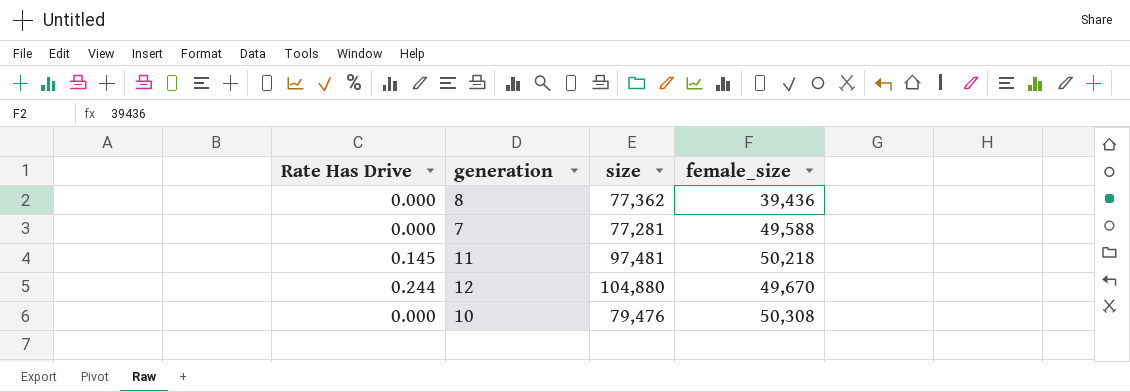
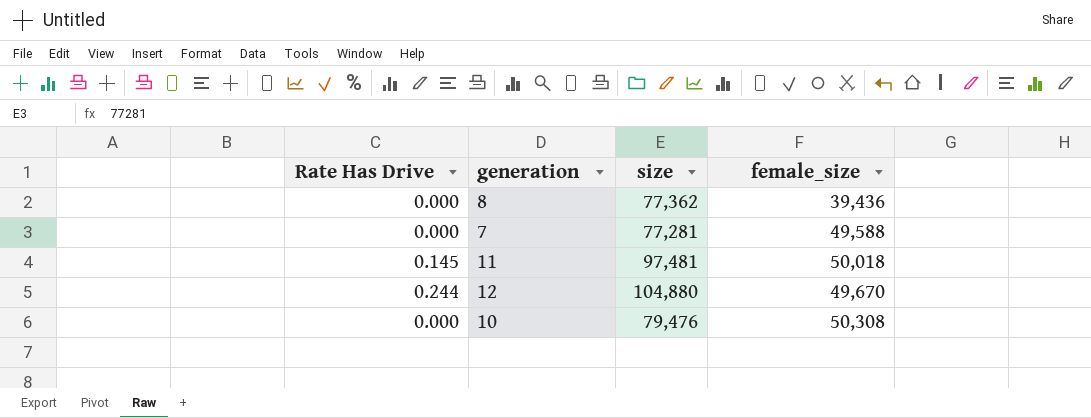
11 | female_size: 50,218 -> 50,018

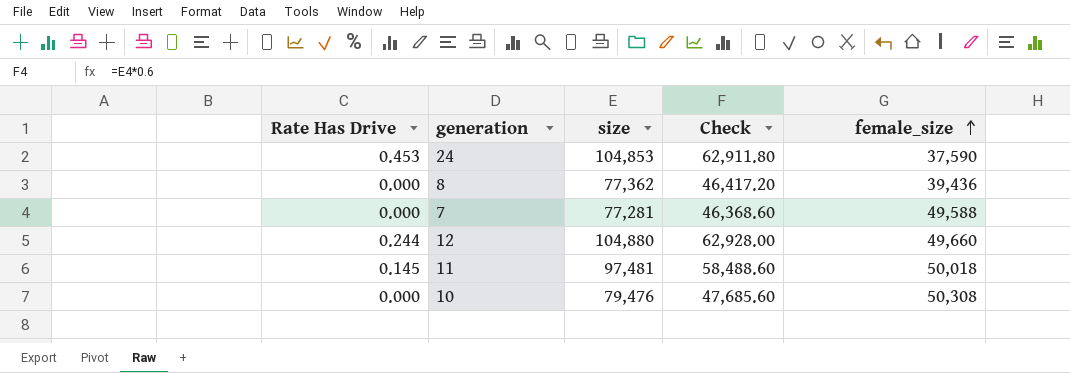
row order: none -> female_size ascending
column Check | formula: none -> [size] * 0.6
row 24: none -> 0.453 | 104,853 | 62,911.80 | 37,590
12 | female_size: 49,670 -> 49,660

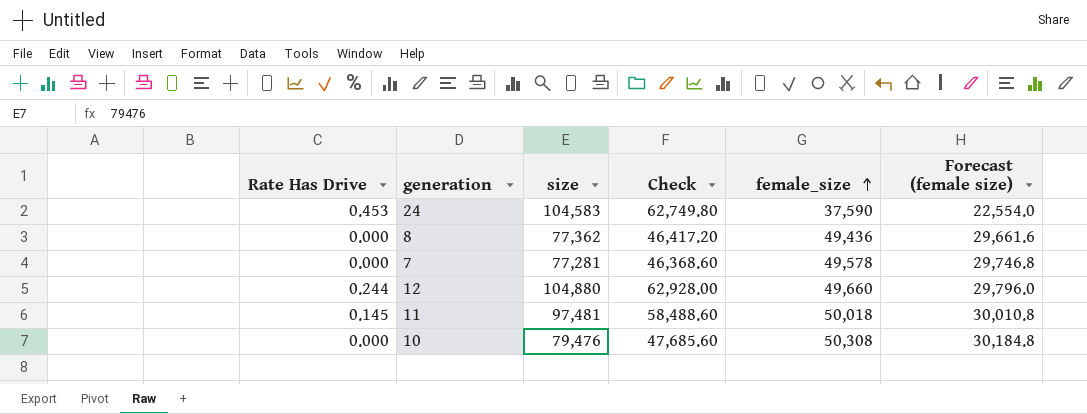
column Forecast (female size) | formula: none -> [female_size] * 0.6
24 | size: 104,853 -> 104,583
24 | Check: 62,911.80 -> 62,749.80
8 | female_size: 39,436 -> 49,436
7 | female_size: 49,588 -> 49,578

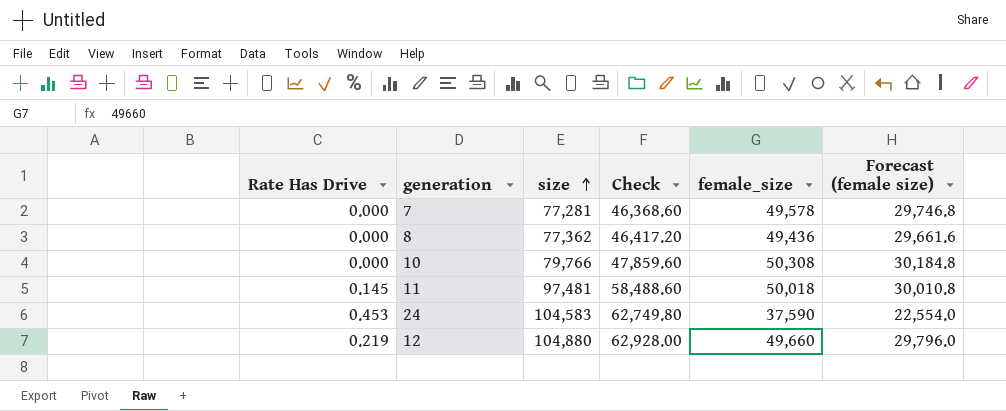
row order: female_size ascending -> size ascending
10 | size: 79,476 -> 79,766
10 | Check: 47,685.60 -> 47,859.60
12 | Rate Has Drive: 0.244 -> 0.219

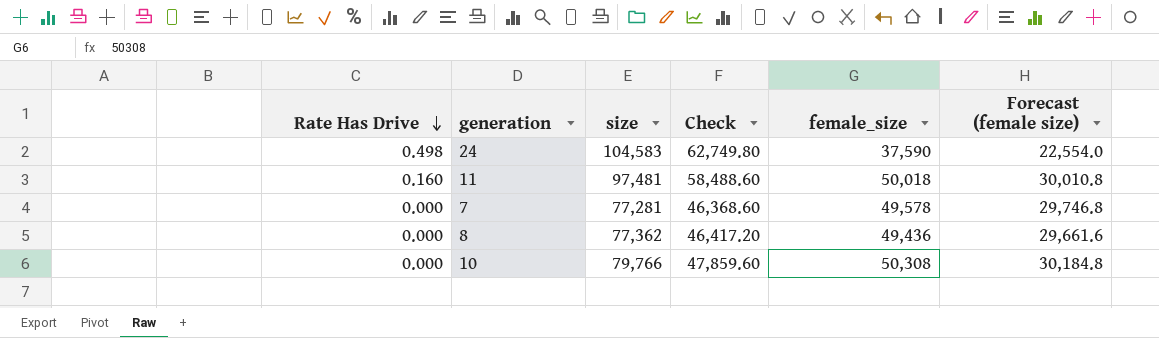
row order: size ascending -> Rate Has Drive descending
row 12: 0.219 | 104,880 | 62,928.00 | 49,660 | 29,796.0 -> none
24 | Rate Has Drive: 0.453 -> 0.498
11 | Rate Has Drive: 0.145 -> 0.160

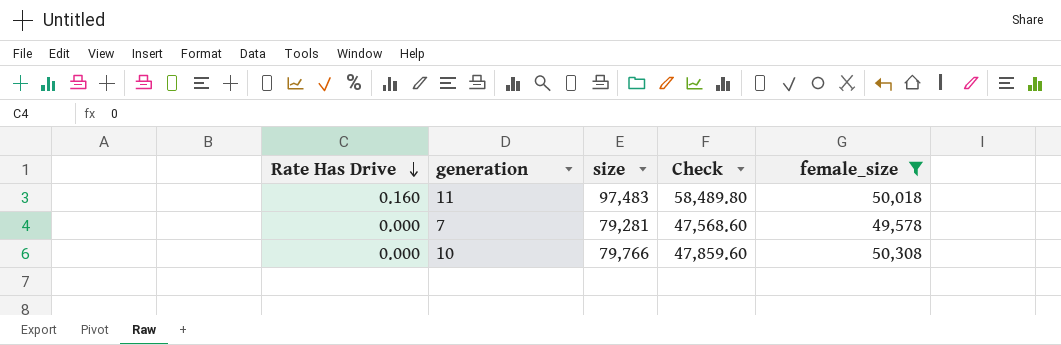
filter: none -> female_size >= 49,578
column Forecast (female size) | formula: [female_size] * 0.6 -> none
11 | size: 97,481 -> 97,483
11 | Check: 58,488.60 -> 58,489.80
7 | size: 77,281 -> 79,281
7 | Check: 46,368.60 -> 47,568.60

